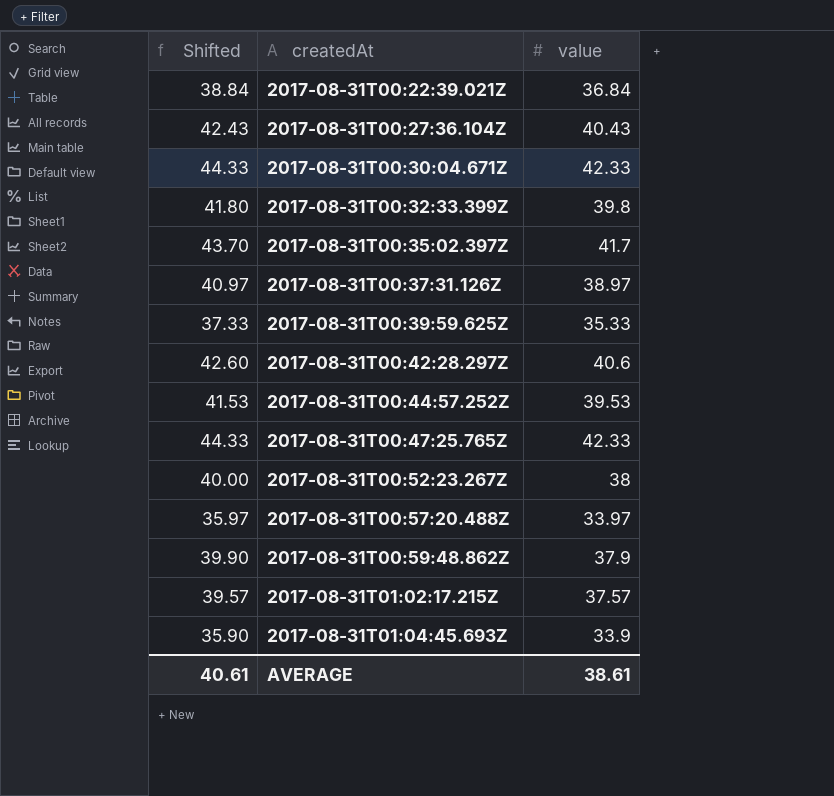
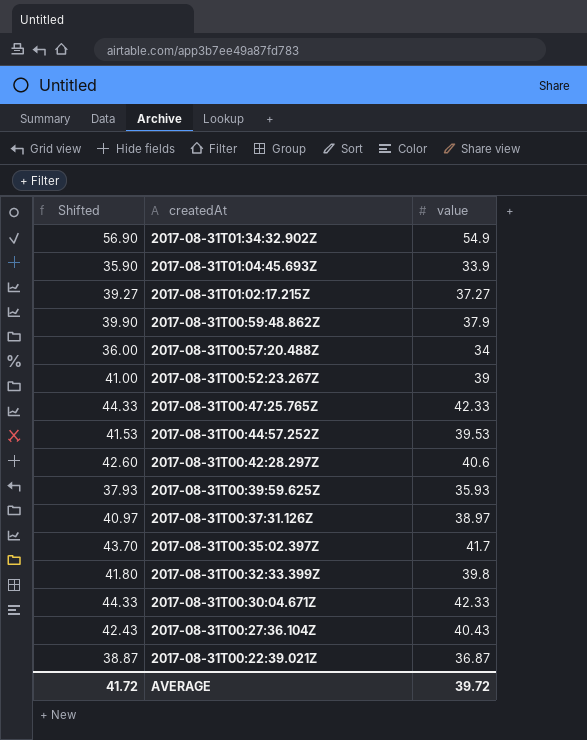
row order: createdAt ascending -> createdAt descending
row 2017-08-31T01:34:32.902Z: none -> 56.90 | 54.9
2017-08-31T01:02:17.215Z | Shifted: 39.57 -> 39.27
2017-08-31T01:02:17.215Z | value: 37.57 -> 37.27
2017-08-31T00:57:20.488Z | Shifted: 35.97 -> 36.00
2017-08-31T00:57:20.488Z | value: 33.97 -> 34
2017-08-31T00:52:23.267Z | Shifted: 40.00 -> 41.00
2017-08-31T00:52:23.267Z | value: 38 -> 39
2017-08-31T00:39:59.625Z | Shifted: 37.33 -> 37.93
2017-08-31T00:39:59.625Z | value: 35.33 -> 35.93
2017-08-31T00:22:39.021Z | Shifted: 38.84 -> 38.87
2017-08-31T00:22:39.021Z | value: 36.84 -> 36.87
AVERAGE | Shifted: 40.61 -> 41.72
AVERAGE | value: 38.61 -> 39.72

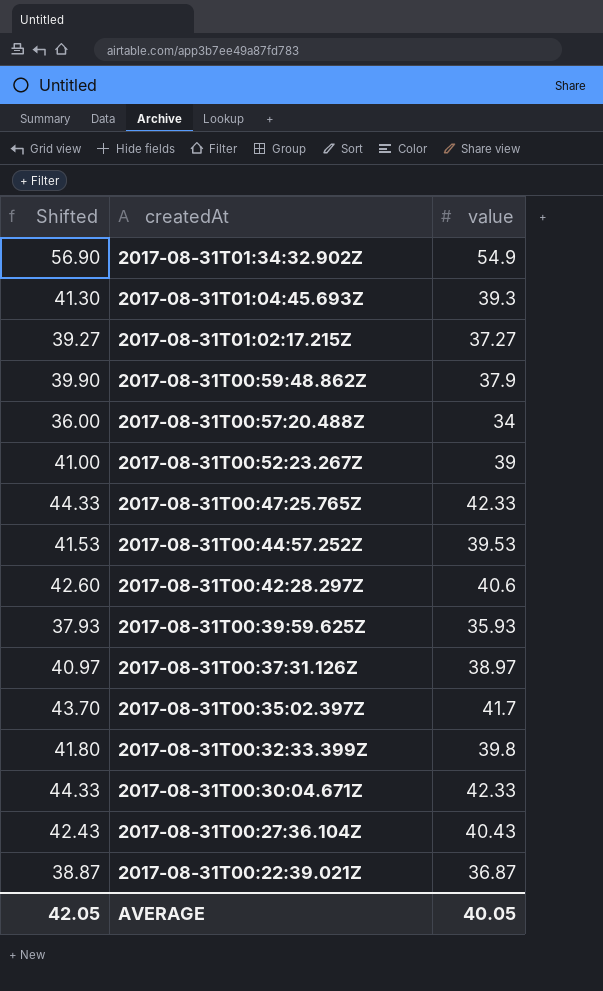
2017-08-31T01:04:45.693Z | Shifted: 35.90 -> 41.30
2017-08-31T01:04:45.693Z | value: 33.9 -> 39.3
AVERAGE | Shifted: 41.72 -> 42.05
AVERAGE | value: 39.72 -> 40.05

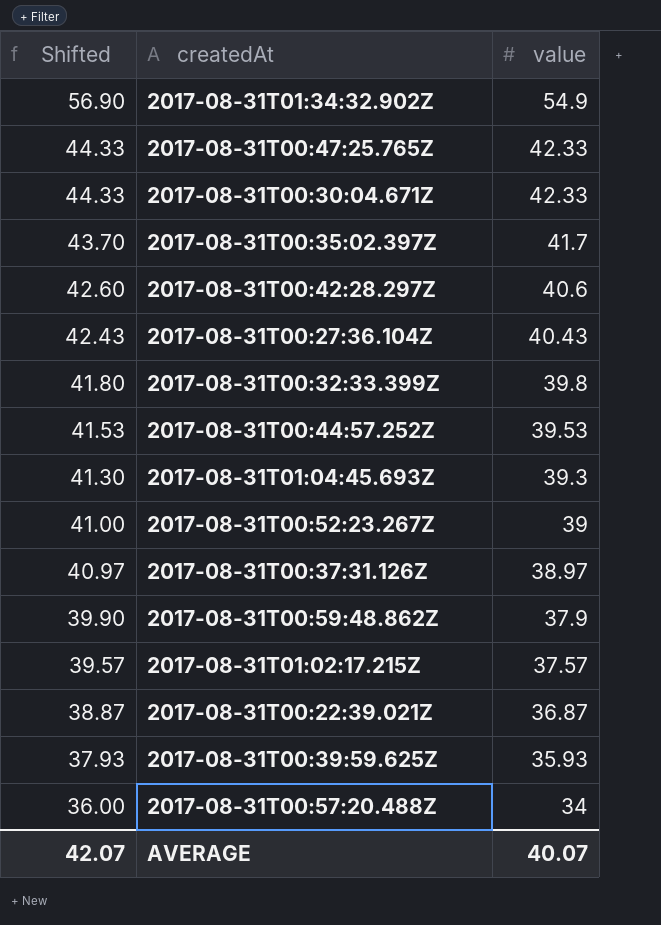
row order: createdAt descending -> Shifted descending
2017-08-31T01:02:17.215Z | Shifted: 39.27 -> 39.57
2017-08-31T01:02:17.215Z | value: 37.27 -> 37.57
AVERAGE | Shifted: 42.05 -> 42.07
AVERAGE | value: 40.05 -> 40.07

